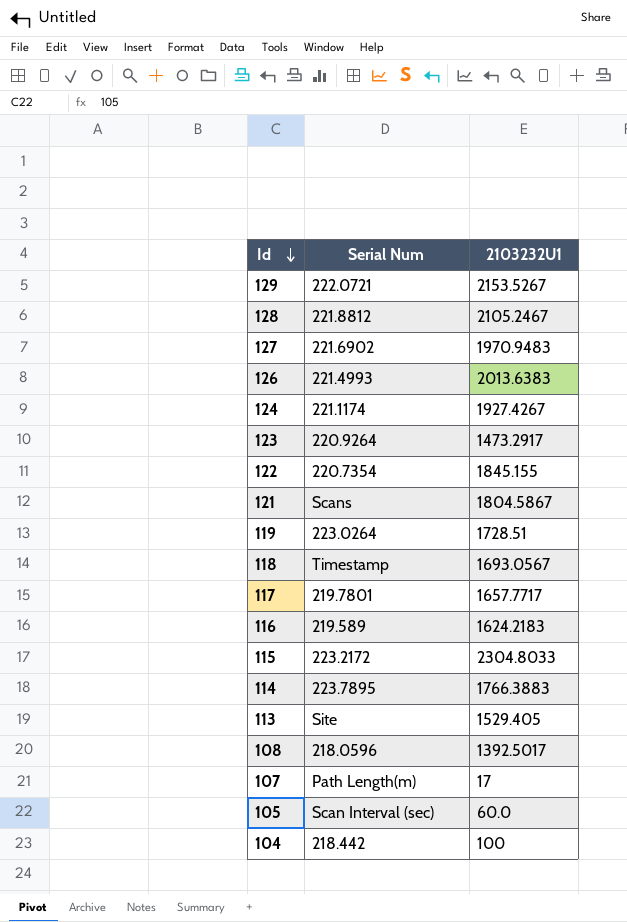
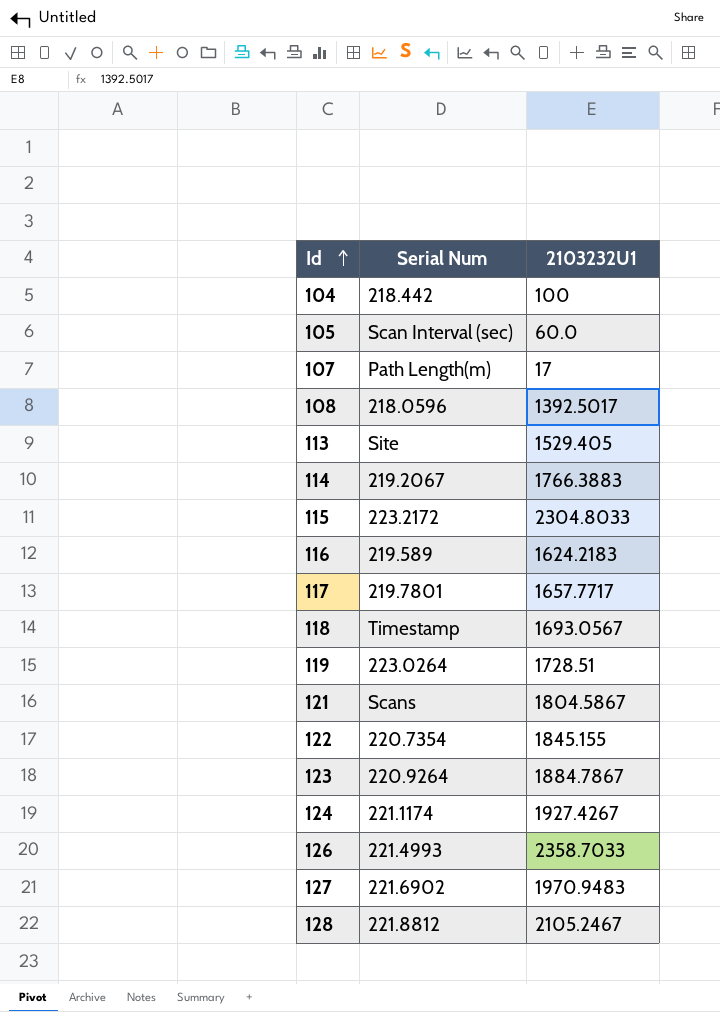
row order: Id descending -> Id ascending
row 129: 222.0721 | 2153.5267 -> none
114 | Serial Num: 223.7895 -> 219.2067
123 | 2103232U1: 1473.2917 -> 1884.7867
126 | 2103232U1: 2013.6383 -> 2358.7033

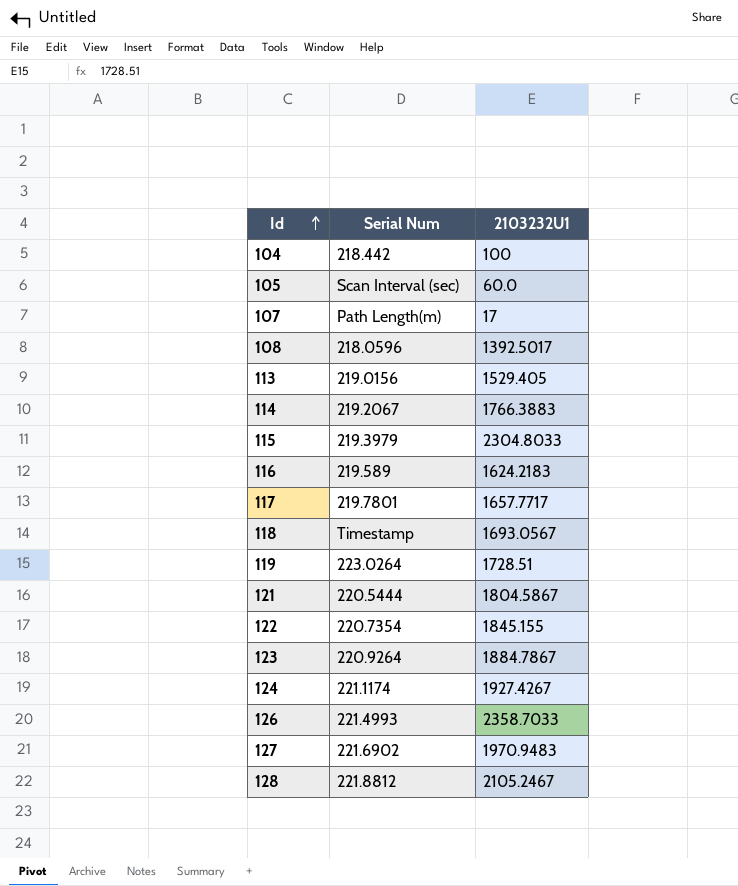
113 | Serial Num: Site -> 219.0156
115 | Serial Num: 223.2172 -> 219.3979
121 | Serial Num: Scans -> 220.5444

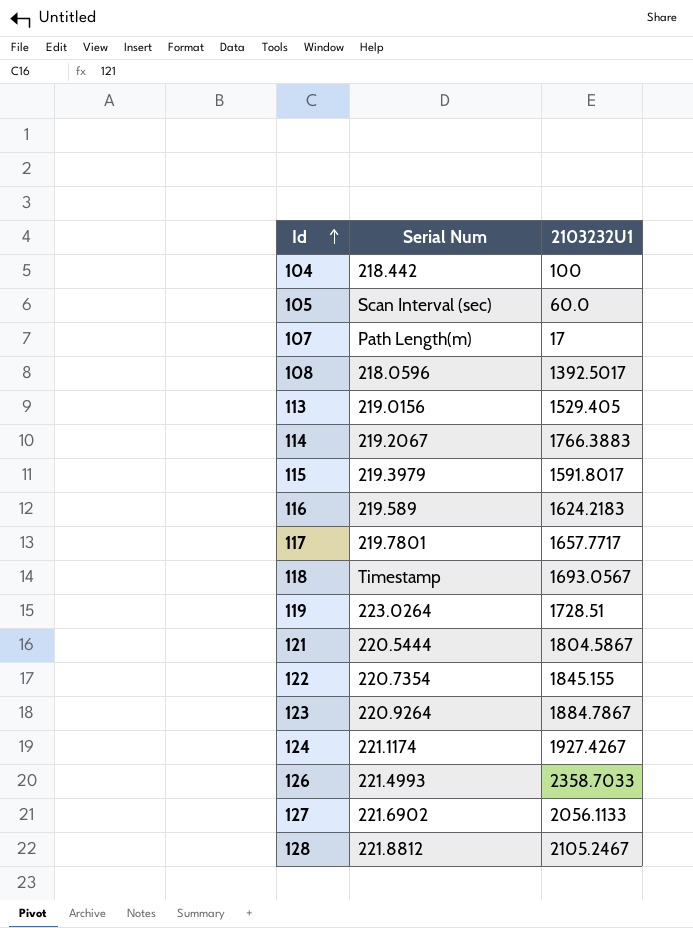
115 | 2103232U1: 2304.8033 -> 1591.8017
127 | 2103232U1: 1970.9483 -> 2056.1133

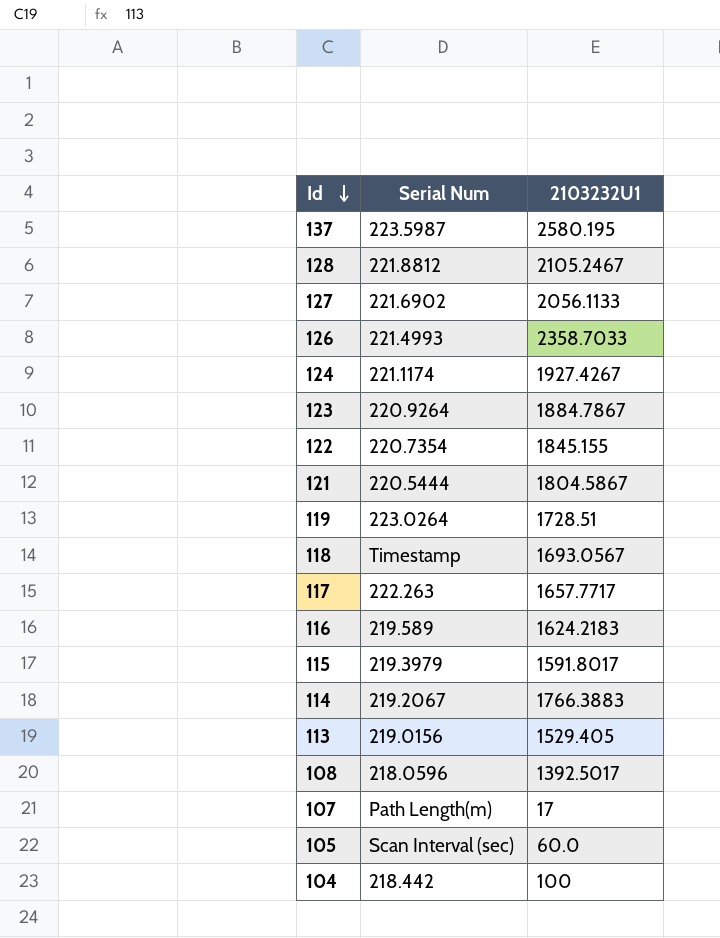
row order: Id ascending -> Id descending
row 137: none -> 223.5987 | 2580.195
117 | Serial Num: 219.7801 -> 222.263

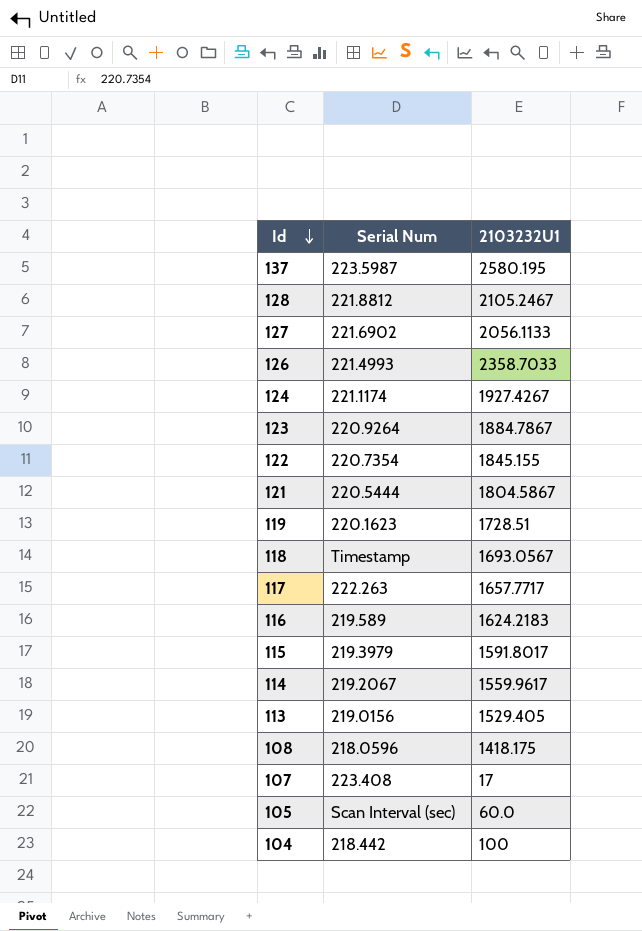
119 | Serial Num: 223.0264 -> 220.1623
114 | 2103232U1: 1766.3883 -> 1559.9617
108 | 2103232U1: 1392.5017 -> 1418.175
107 | Serial Num: Path Length(m) -> 223.408

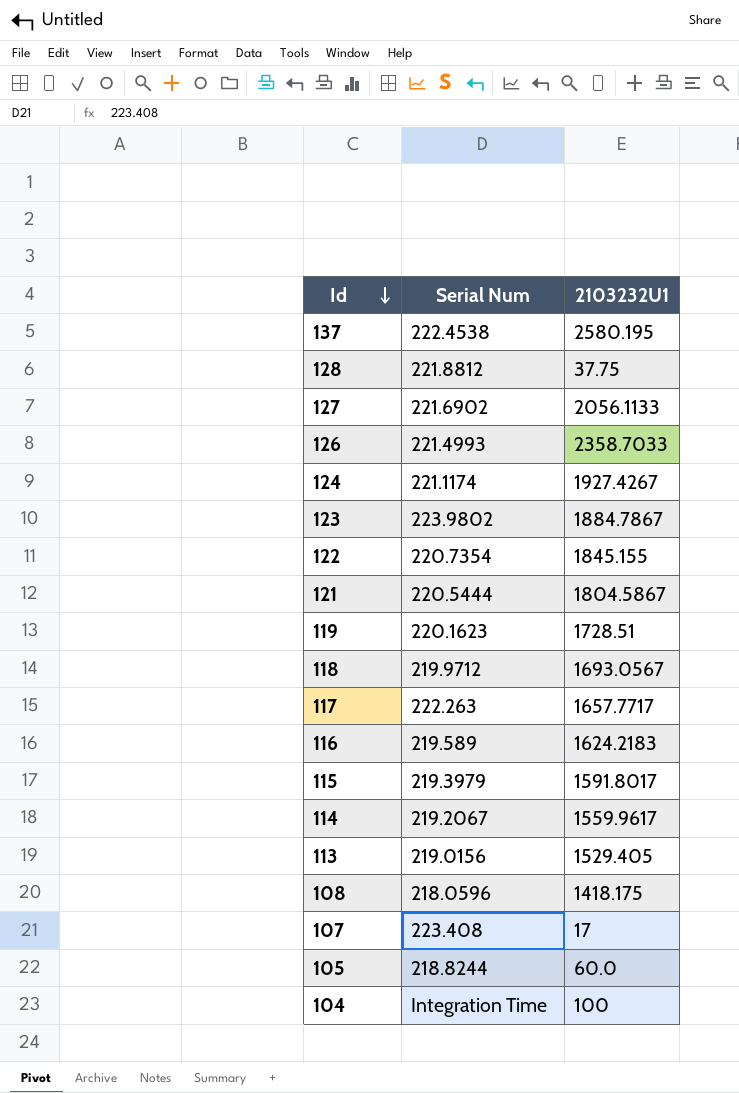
137 | Serial Num: 223.5987 -> 222.4538
128 | 2103232U1: 2105.2467 -> 37.75
123 | Serial Num: 220.9264 -> 223.9802
118 | Serial Num: Timestamp -> 219.9712
105 | Serial Num: Scan Interval (sec) -> 218.8244
104 | Serial Num: 218.442 -> Integration Time

